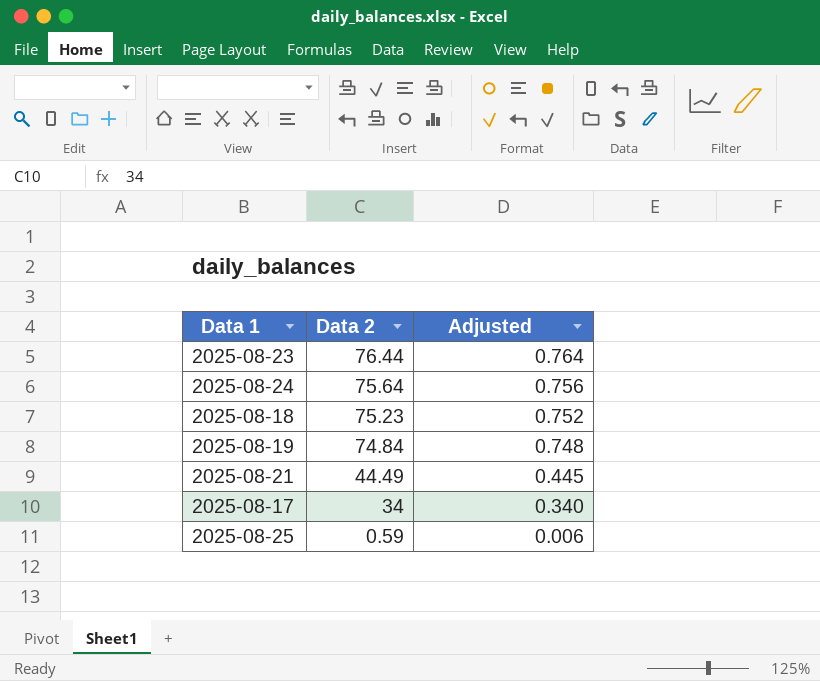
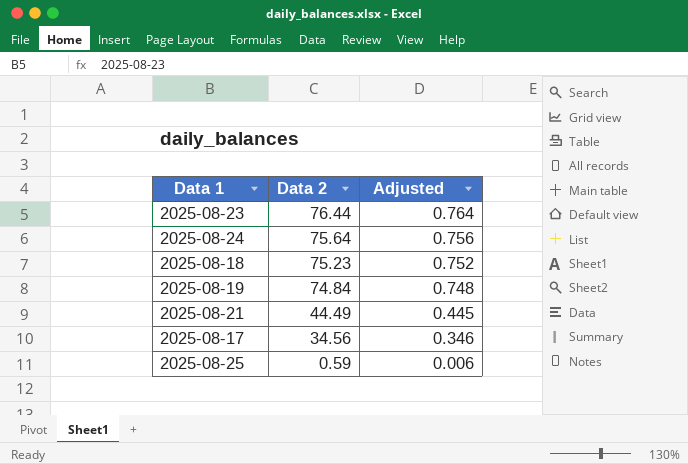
2025-08-17 | Data 2: 34 -> 34.56
2025-08-17 | Adjusted: 0.340 -> 0.346

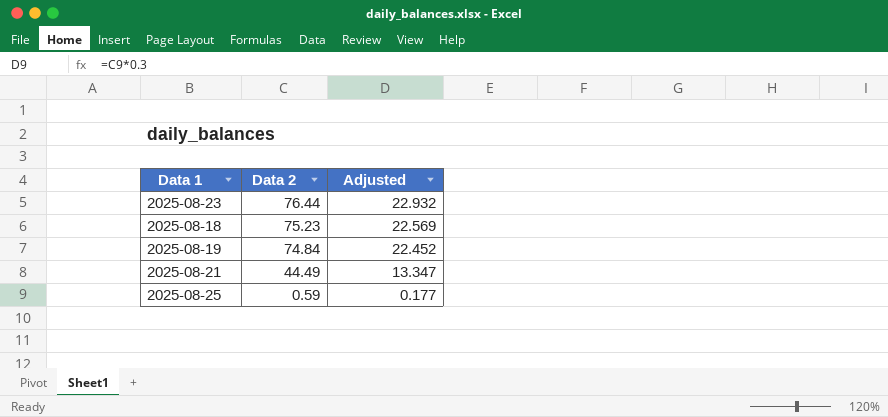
column Adjusted | formula: [Data 2] * 0.01 -> [Data 2] * 0.3
row 2025-08-24: 75.64 | 0.756 -> none
row 2025-08-17: 34.56 | 0.346 -> none

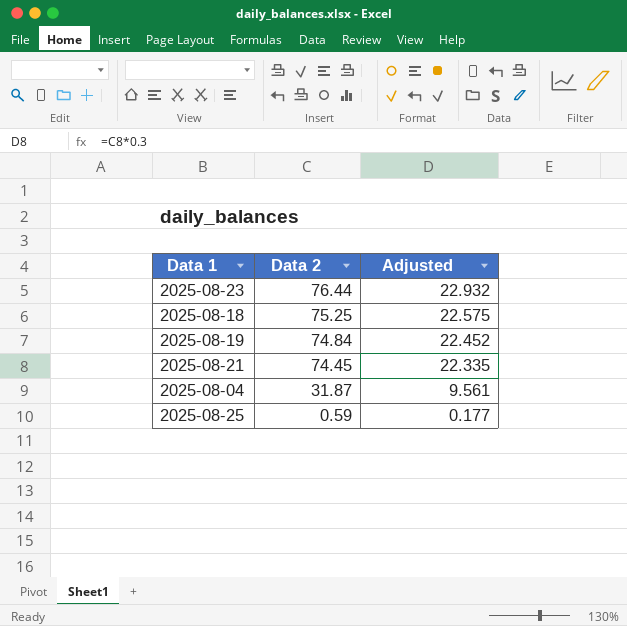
2025-08-18 | Data 2: 75.23 -> 75.25
2025-08-18 | Adjusted: 22.569 -> 22.575
2025-08-21 | Data 2: 44.49 -> 74.45
2025-08-21 | Adjusted: 13.347 -> 22.335
row 2025-08-04: none -> 31.87 | 9.561

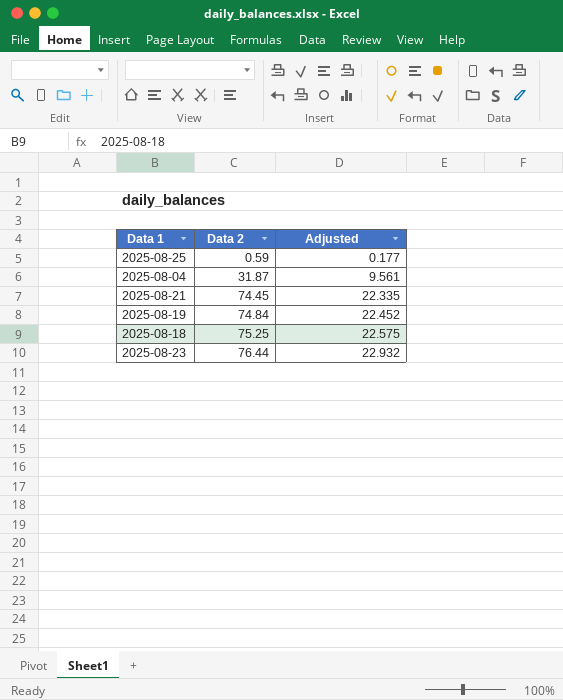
row order: Data 2 descending -> Data 2 ascending

